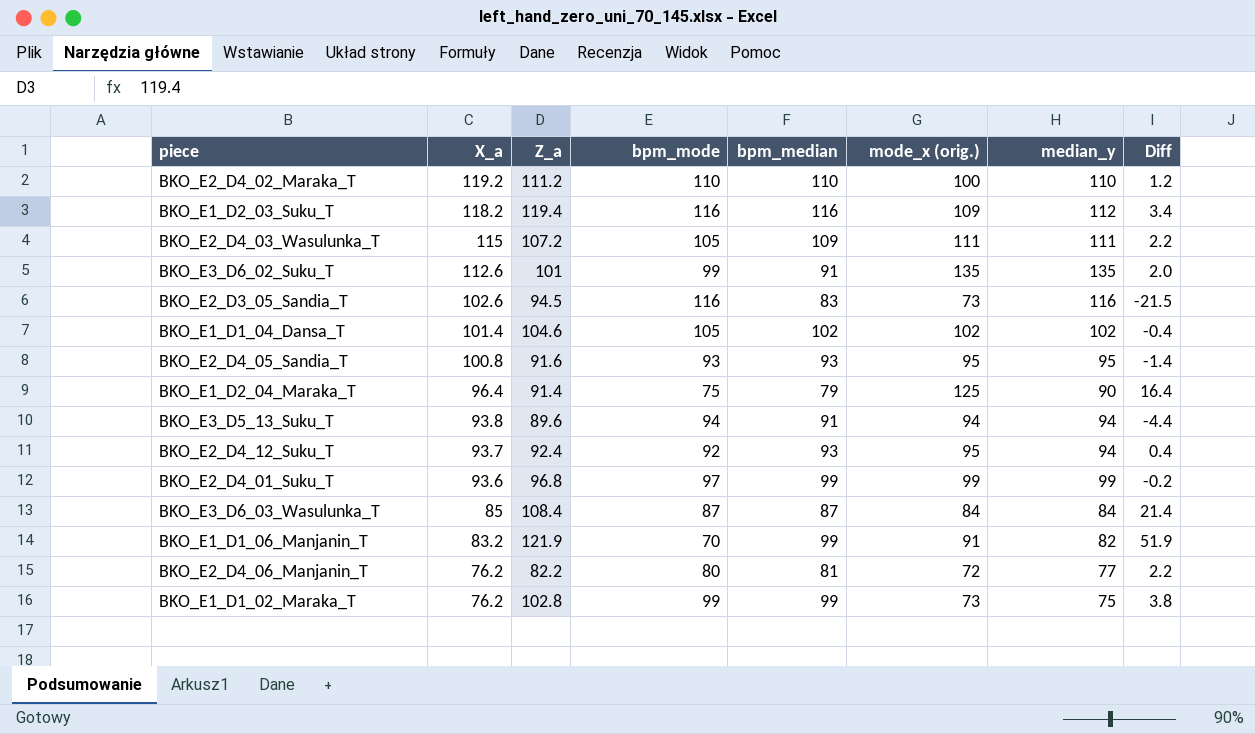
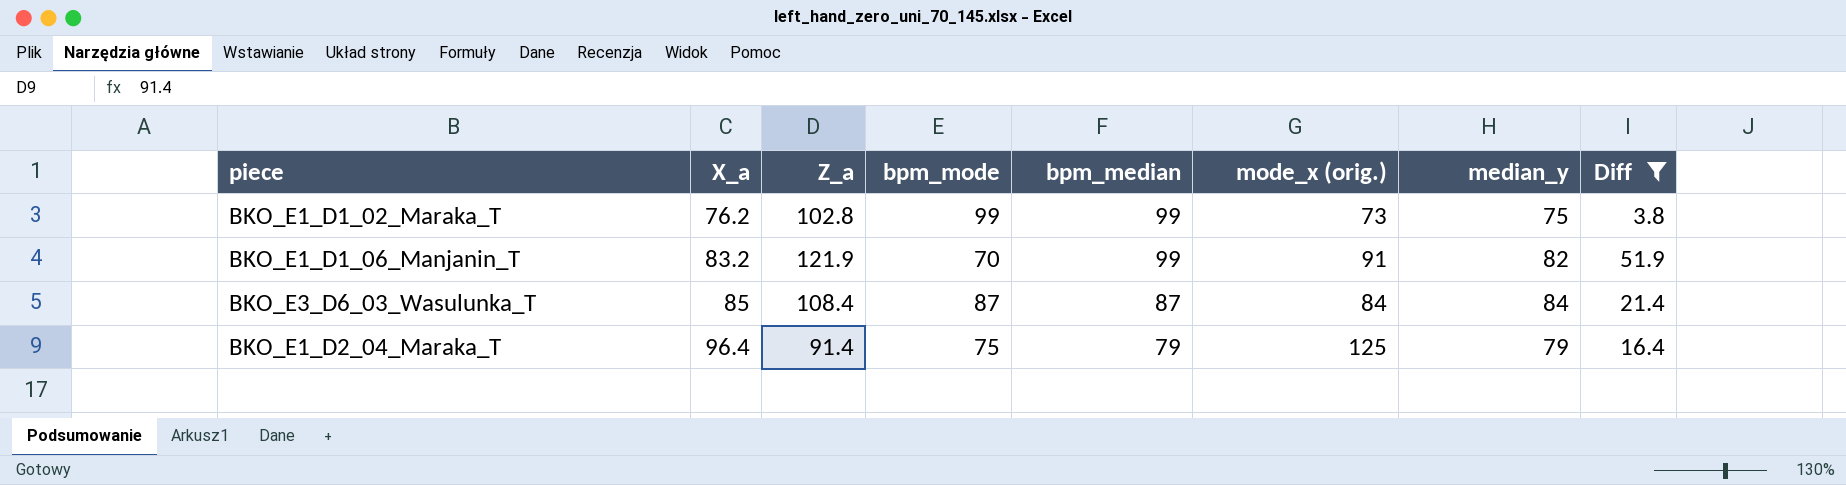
filter: none -> Diff >= 3.8
row order: X_a descending -> X_a ascending
BKO_E1_D2_04_Maraka_T | median_y: 90 -> 79

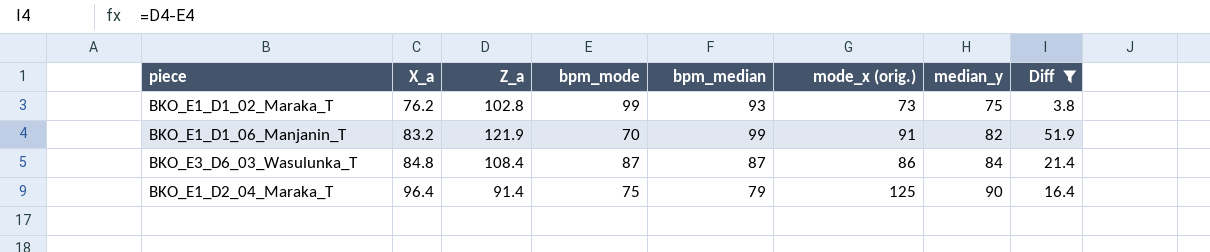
BKO_E1_D1_02_Maraka_T | bpm_median: 99 -> 93
BKO_E3_D6_03_Wasulunka_T | X_a: 85 -> 84.8
BKO_E3_D6_03_Wasulunka_T | mode_x (orig.): 84 -> 86
BKO_E1_D2_04_Maraka_T | median_y: 79 -> 90

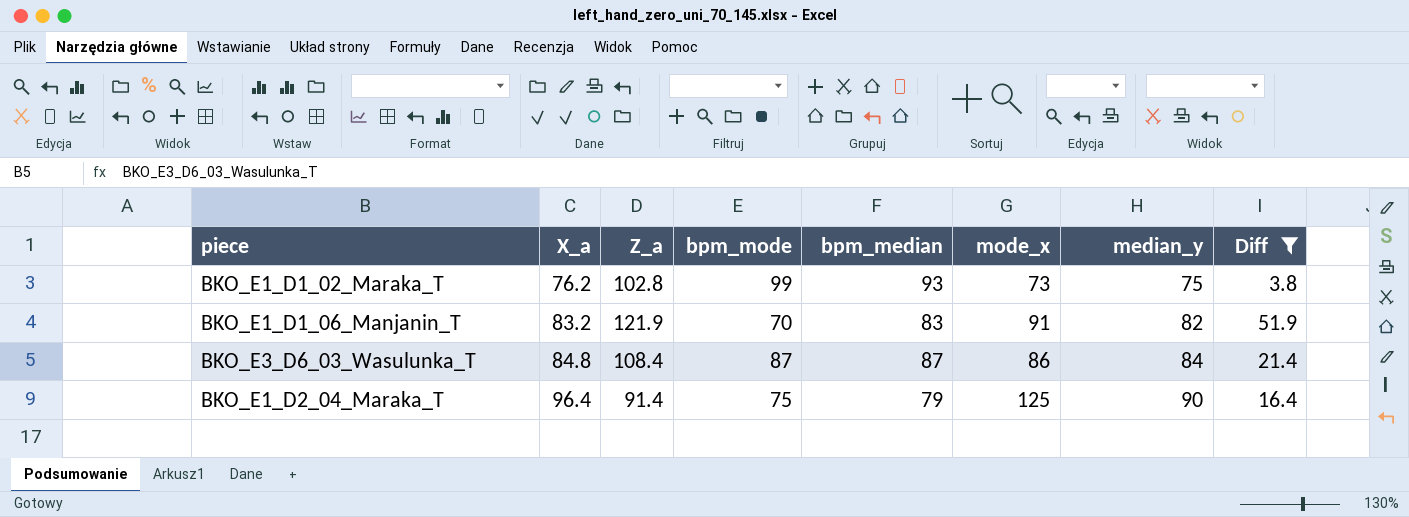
column name: mode_x (orig.) -> mode_x
BKO_E1_D1_06_Manjanin_T | bpm_median: 99 -> 83

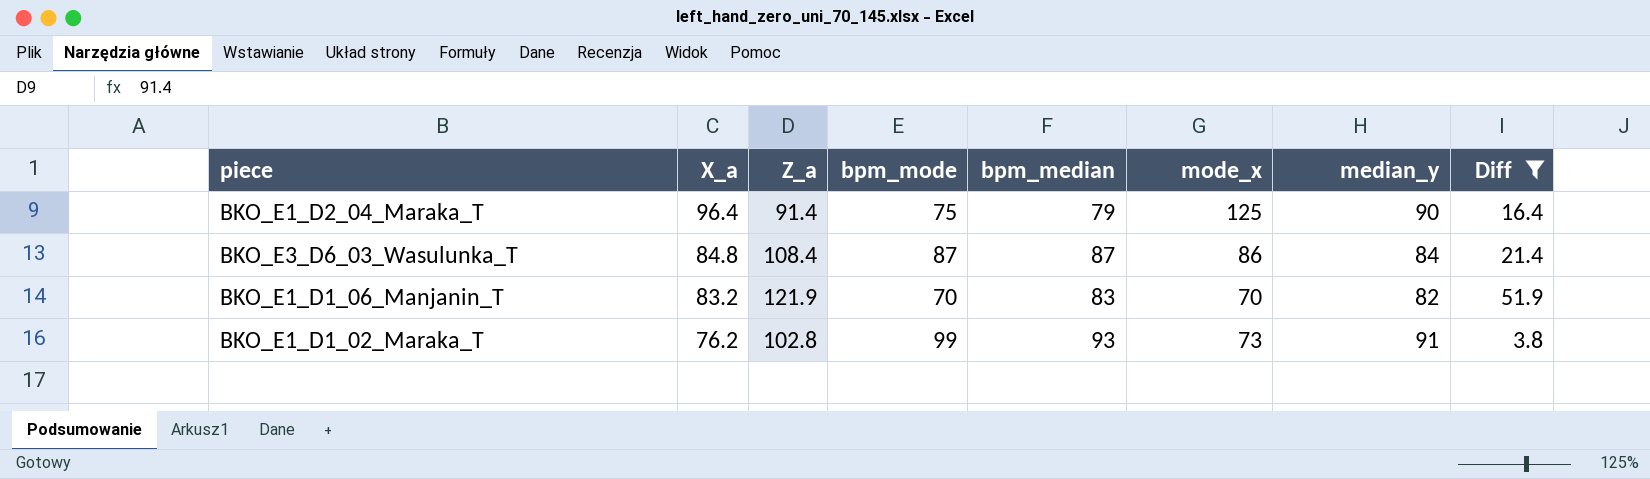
row order: X_a ascending -> X_a descending
BKO_E1_D1_06_Manjanin_T | mode_x: 91 -> 70
BKO_E1_D1_02_Maraka_T | median_y: 75 -> 91

